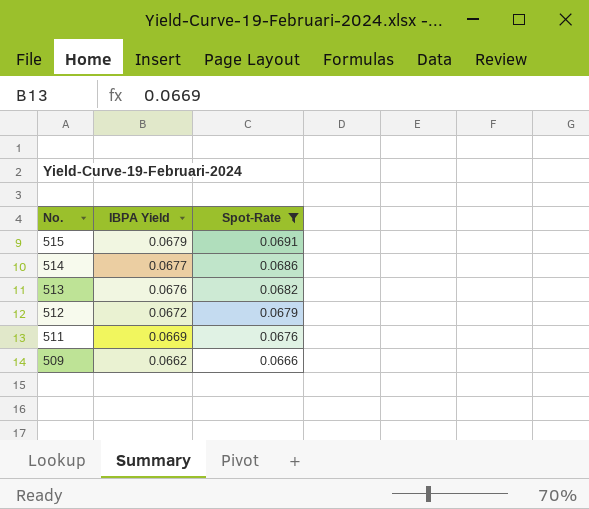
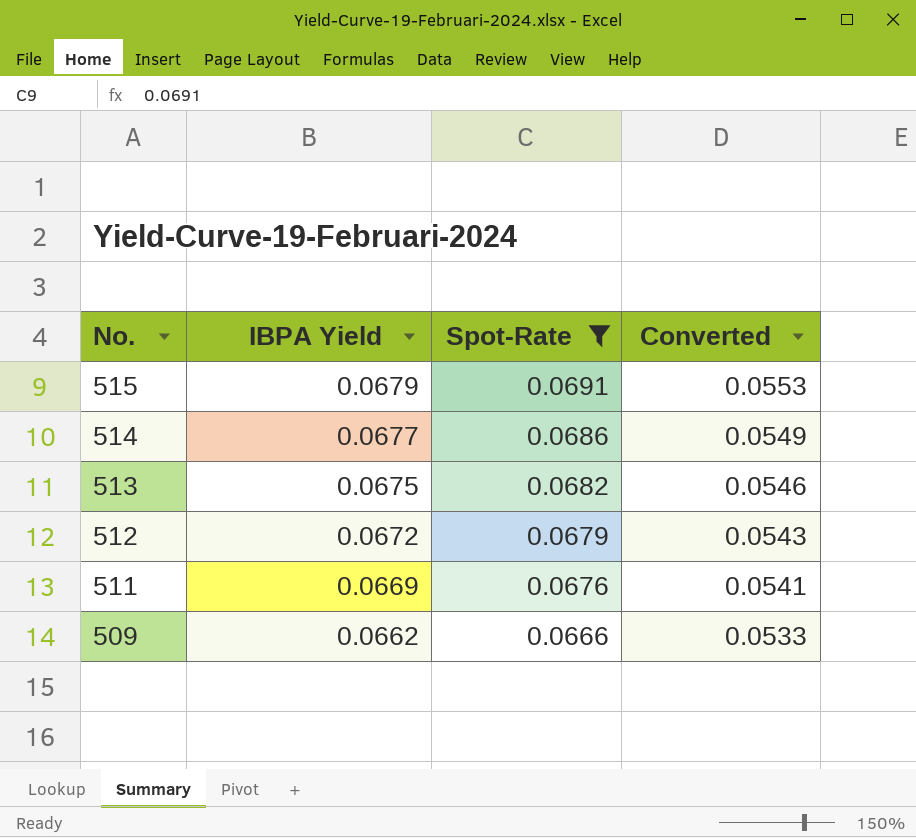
column Converted | formula: none -> [Spot-Rate] * 0.8
513 | IBPA Yield: 0.0676 -> 0.0675

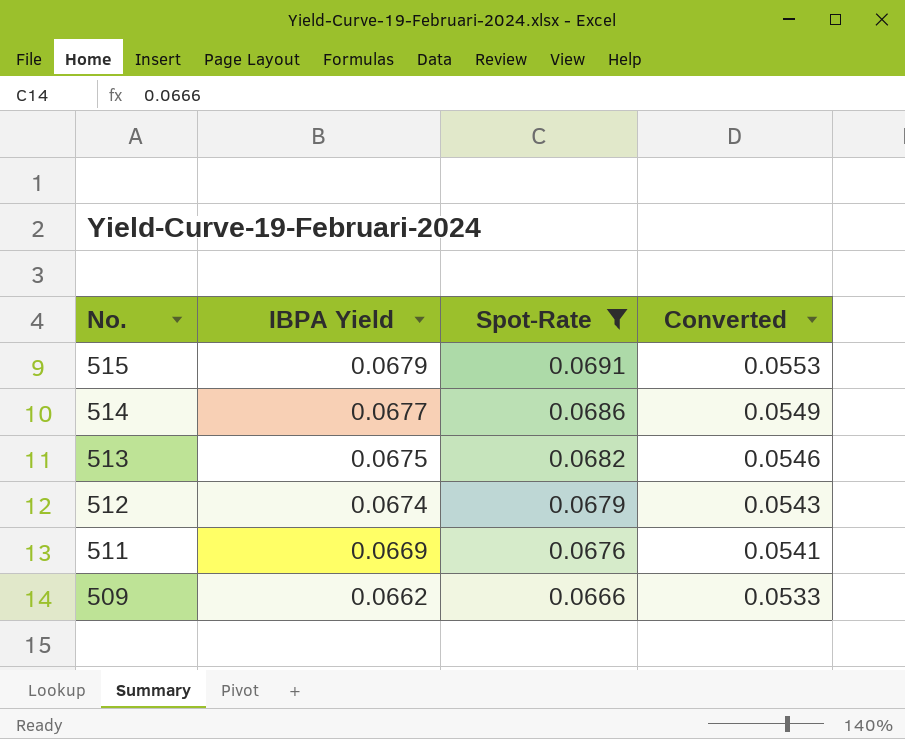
512 | IBPA Yield: 0.0672 -> 0.0674

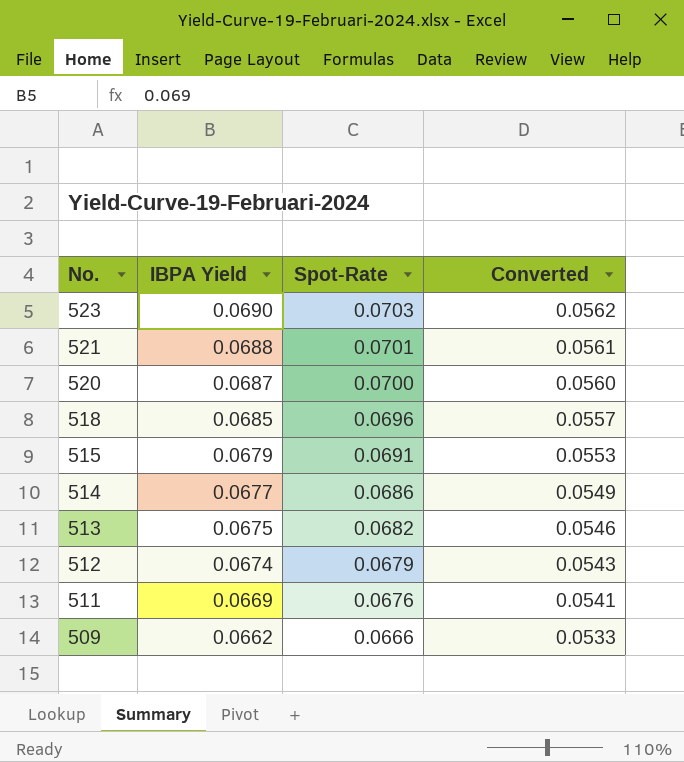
filter: Spot-Rate <= 0.0691 -> none

